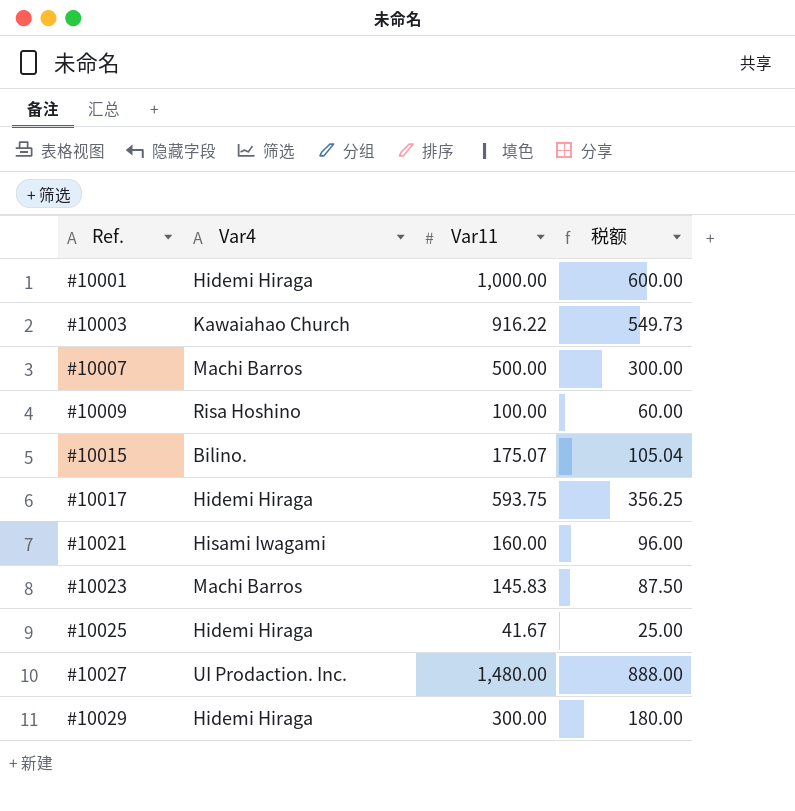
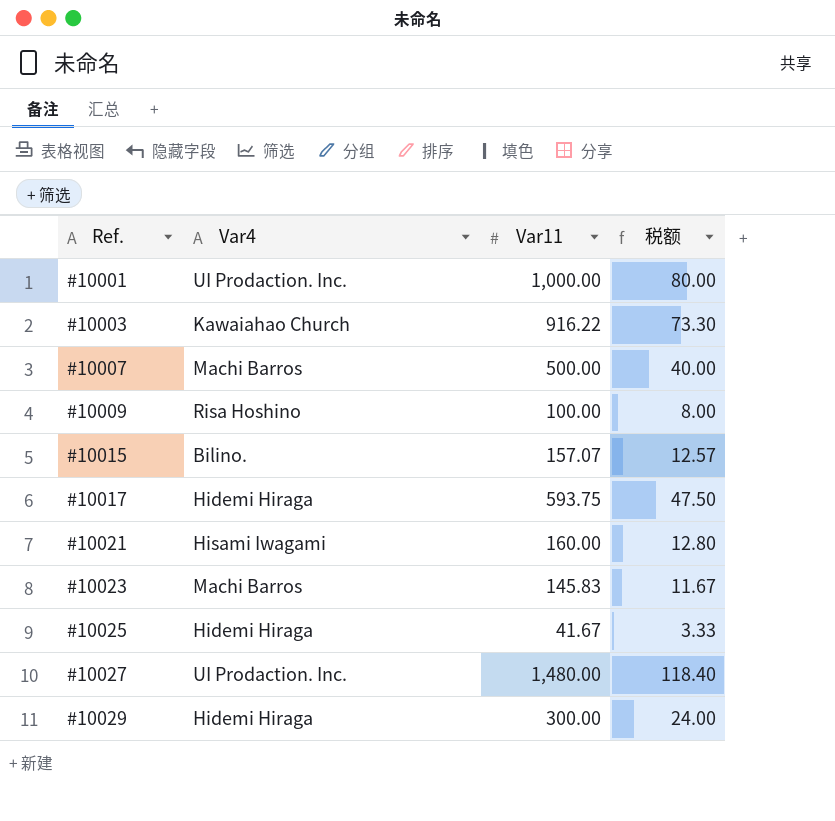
column 税额 | formula: [Var11] * 0.6 -> [Var11] * 0.08
#10001 | Var4: Hidemi Hiraga -> UI Prodaction. Inc.
#10015 | Var11: 175.07 -> 157.07

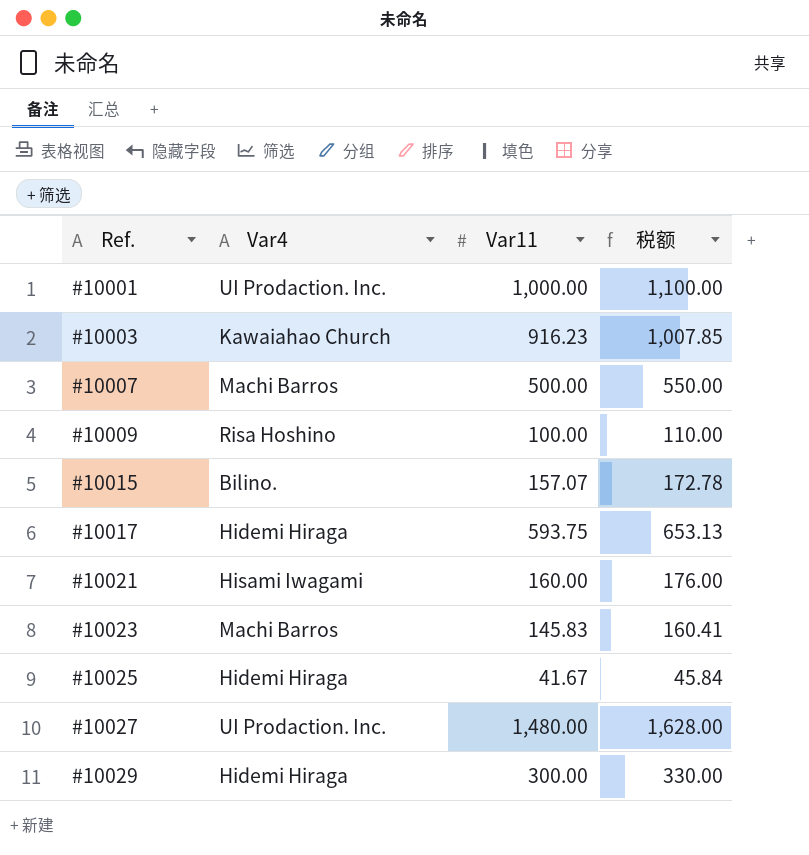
column 税额 | formula: [Var11] * 0.08 -> [Var11] * 1.1
#10003 | Var11: 916.22 -> 916.23

